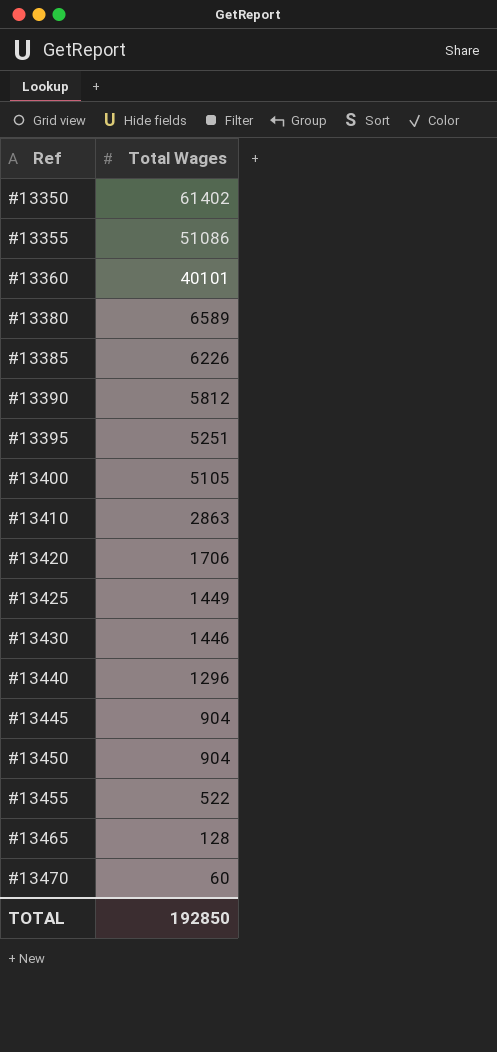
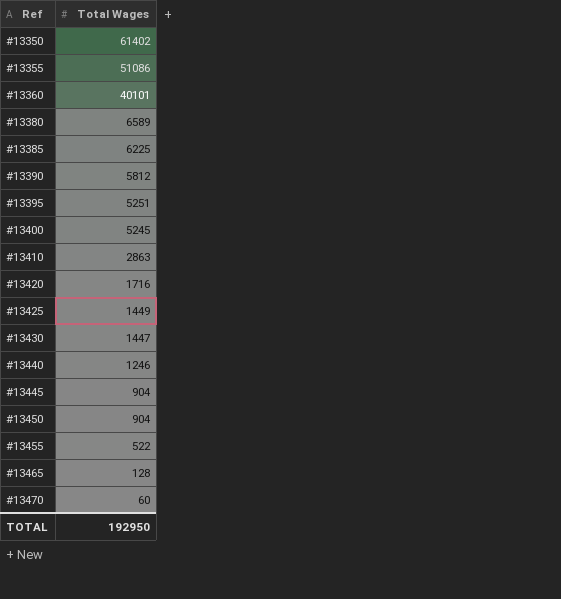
#13385 | Total Wages: 6226 -> 6225
#13400 | Total Wages: 5105 -> 5245
#13420 | Total Wages: 1706 -> 1716
#13430 | Total Wages: 1446 -> 1447
#13440 | Total Wages: 1296 -> 1246
TOTAL | Total Wages: 192850 -> 192950

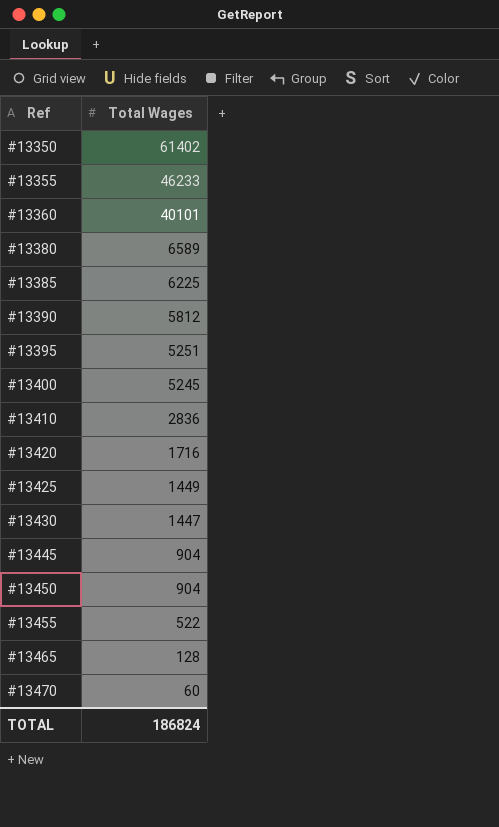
row #13440: 1246 -> none
#13355 | Total Wages: 51086 -> 46233
#13410 | Total Wages: 2863 -> 2836
TOTAL | Total Wages: 192950 -> 186824

